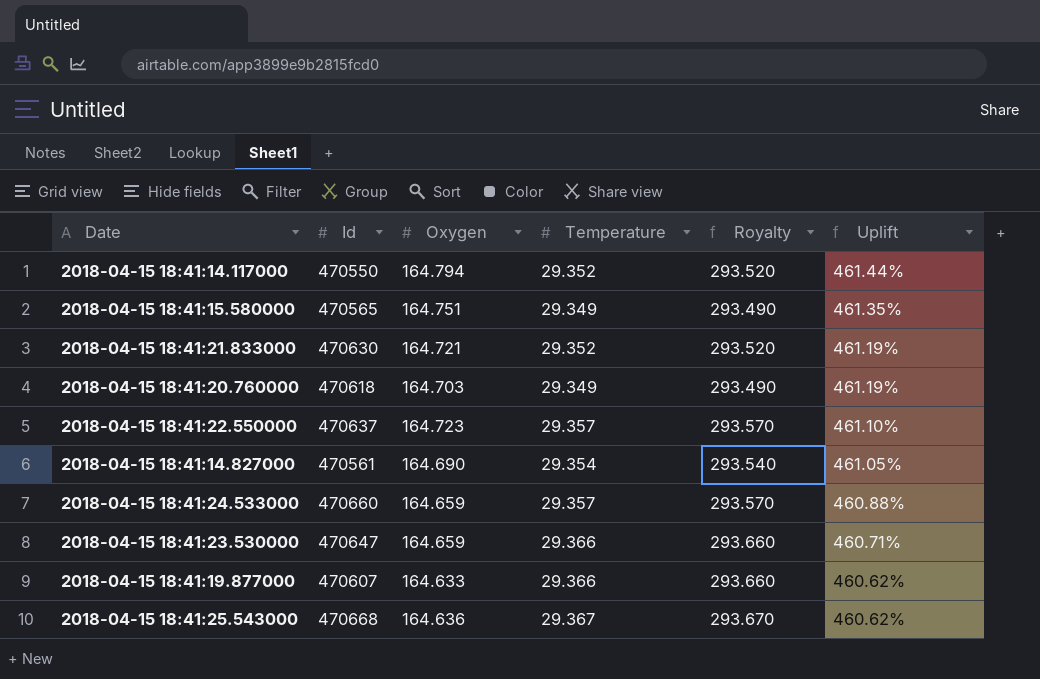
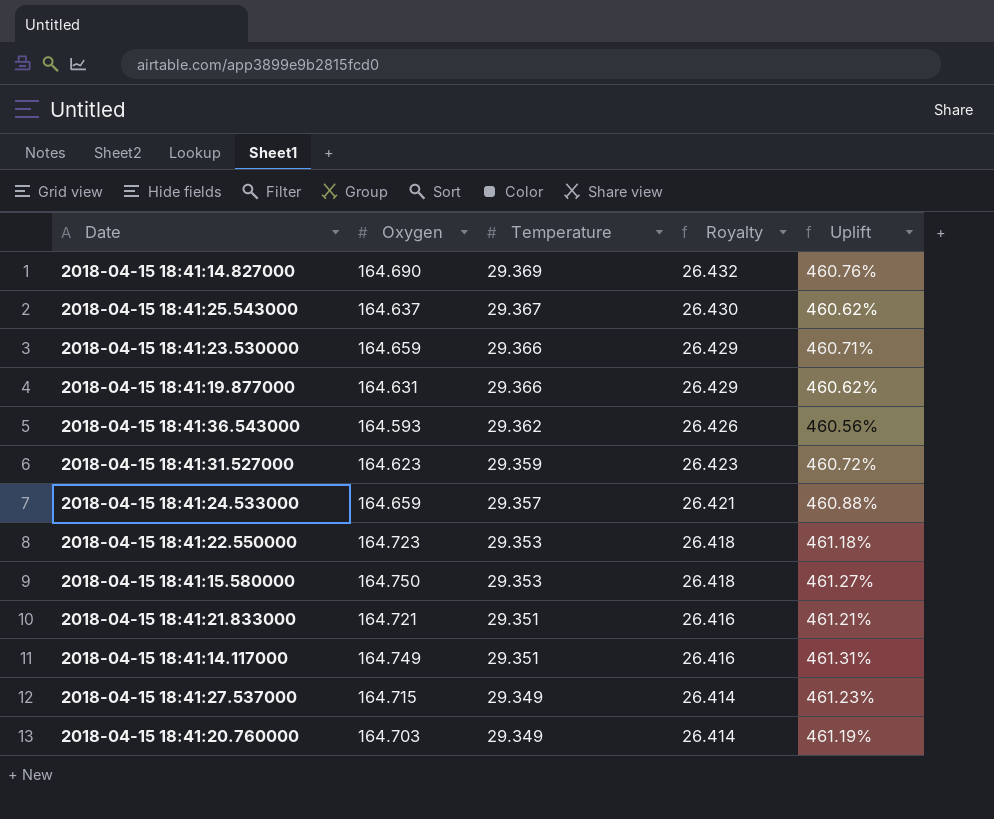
row order: Uplift descending -> Temperature descending
column Id | position: 2 -> none
column Royalty | formula: [Temperature] * 10 -> [Temperature] * 0.9
2018-04-15 18:41:14.827000 | Temperature: 29.354 -> 29.369
2018-04-15 18:41:14.827000 | Uplift: 461.05% -> 460.76%
2018-04-15 18:41:25.543000 | Oxygen: 164.636 -> 164.637
2018-04-15 18:41:19.877000 | Oxygen: 164.633 -> 164.631
row 2018-04-15 18:41:36.543000: none -> 164.593 | 29.362 | 26.426 | 460.56%
row 2018-04-15 18:41:31.527000: none -> 164.623 | 29.359 | 26.423 | 460.72%
2018-04-15 18:41:22.550000 | Temperature: 29.357 -> 29.353
2018-04-15 18:41:22.550000 | Uplift: 461.10% -> 461.18%
2018-04-15 18:41:15.580000 | Oxygen: 164.751 -> 164.750
2018-04-15 18:41:15.580000 | Temperature: 29.349 -> 29.353
2018-04-15 18:41:15.580000 | Uplift: 461.35% -> 461.27%
2018-04-15 18:41:21.833000 | Temperature: 29.352 -> 29.351
2018-04-15 18:41:21.833000 | Uplift: 461.19% -> 461.21%
2018-04-15 18:41:14.117000 | Oxygen: 164.794 -> 164.749
2018-04-15 18:41:14.117000 | Temperature: 29.352 -> 29.351
2018-04-15 18:41:14.117000 | Uplift: 461.44% -> 461.31%
row 2018-04-15 18:41:27.537000: none -> 164.715 | 29.349 | 26.414 | 461.23%

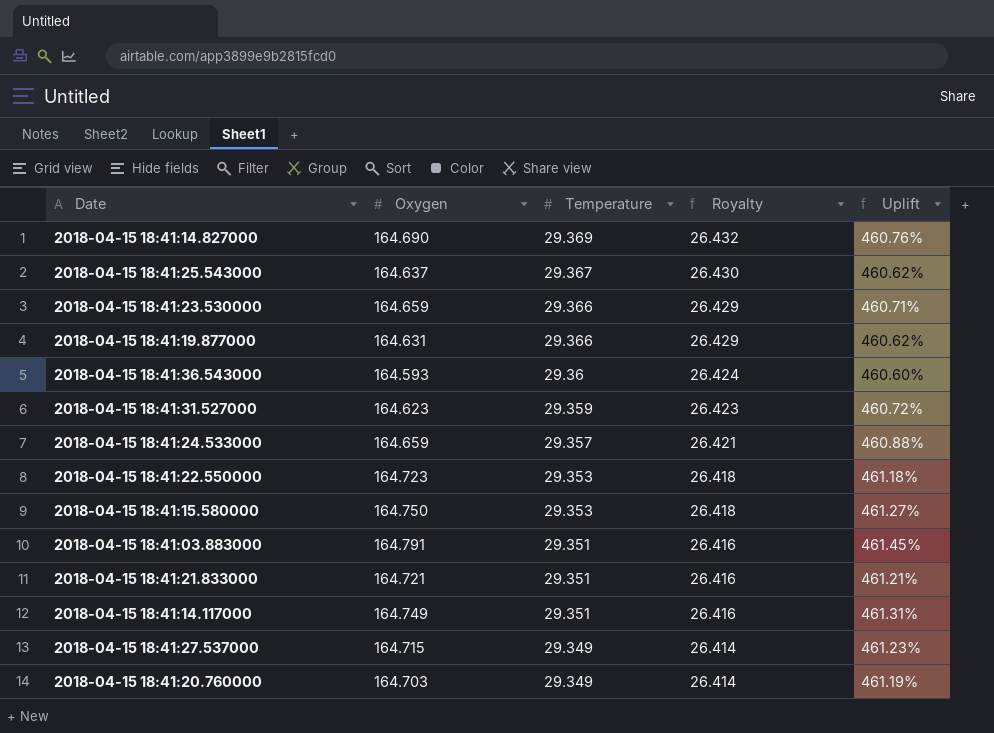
2018-04-15 18:41:36.543000 | Temperature: 29.362 -> 29.36
2018-04-15 18:41:36.543000 | Royalty: 26.426 -> 26.424
2018-04-15 18:41:36.543000 | Uplift: 460.56% -> 460.60%
row 2018-04-15 18:41:03.883000: none -> 164.791 | 29.351 | 26.416 | 461.45%

